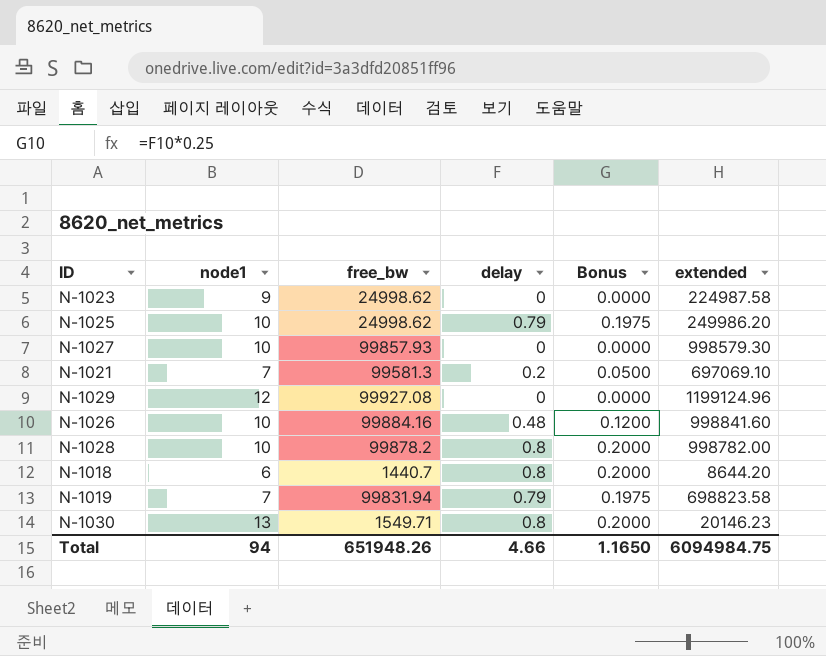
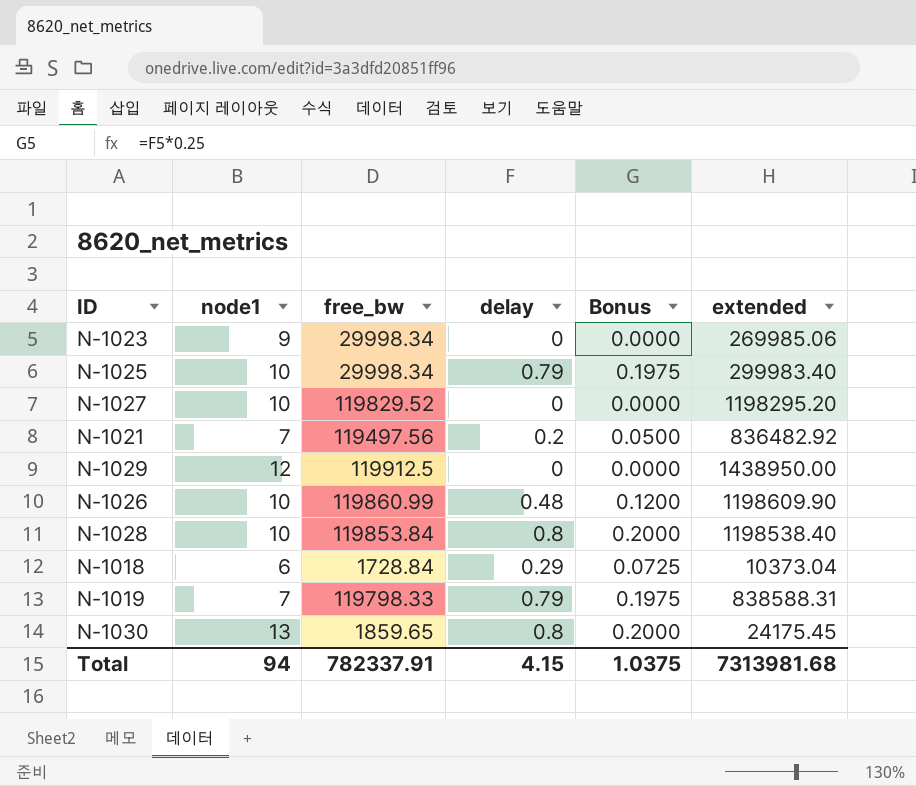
N-1023 | free_bw: 24998.62 -> 29998.34
N-1023 | extended: 224987.58 -> 269985.06
N-1025 | free_bw: 24998.62 -> 29998.34
N-1025 | extended: 249986.20 -> 299983.40
N-1027 | free_bw: 99857.93 -> 119829.52
N-1027 | extended: 998579.30 -> 1198295.20
N-1021 | free_bw: 99581.3 -> 119497.56
N-1021 | extended: 697069.10 -> 836482.92
N-1029 | free_bw: 99927.08 -> 119912.5
N-1029 | extended: 1199124.96 -> 1438950.00
N-1026 | free_bw: 99884.16 -> 119860.99
N-1026 | extended: 998841.60 -> 1198609.90
N-1028 | free_bw: 99878.2 -> 119853.84
N-1028 | extended: 998782.00 -> 1198538.40
N-1018 | free_bw: 1440.7 -> 1728.84
N-1018 | delay: 0.8 -> 0.29
N-1018 | Bonus: 0.2000 -> 0.0725
N-1018 | extended: 8644.20 -> 10373.04
N-1019 | free_bw: 99831.94 -> 119798.33
N-1019 | extended: 698823.58 -> 838588.31
N-1030 | free_bw: 1549.71 -> 1859.65
N-1030 | extended: 20146.23 -> 24175.45
Total | free_bw: 651948.26 -> 782337.91
Total | delay: 4.66 -> 4.15
Total | Bonus: 1.1650 -> 1.0375
Total | extended: 6094984.75 -> 7313981.68

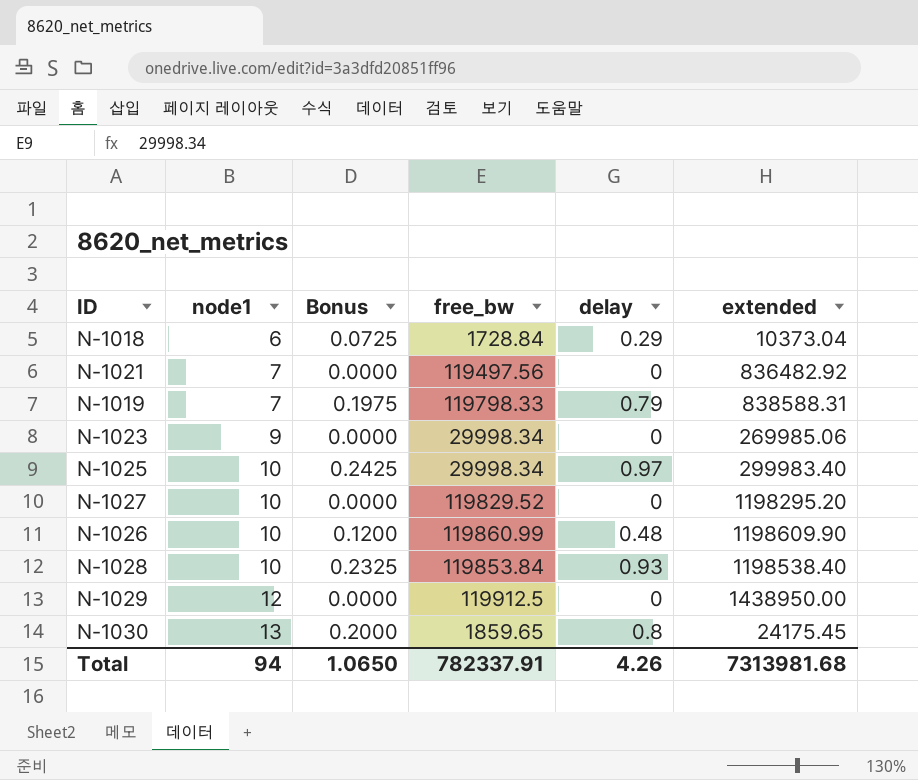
row order: none -> node1 ascending
column Bonus | position: 5 -> 3
N-1021 | Bonus: 0.0500 -> 0.0000
N-1021 | delay: 0.2 -> 0
N-1025 | Bonus: 0.1975 -> 0.2425
N-1025 | delay: 0.79 -> 0.97
N-1028 | Bonus: 0.2000 -> 0.2325
N-1028 | delay: 0.8 -> 0.93
Total | Bonus: 1.0375 -> 1.0650
Total | delay: 4.15 -> 4.26

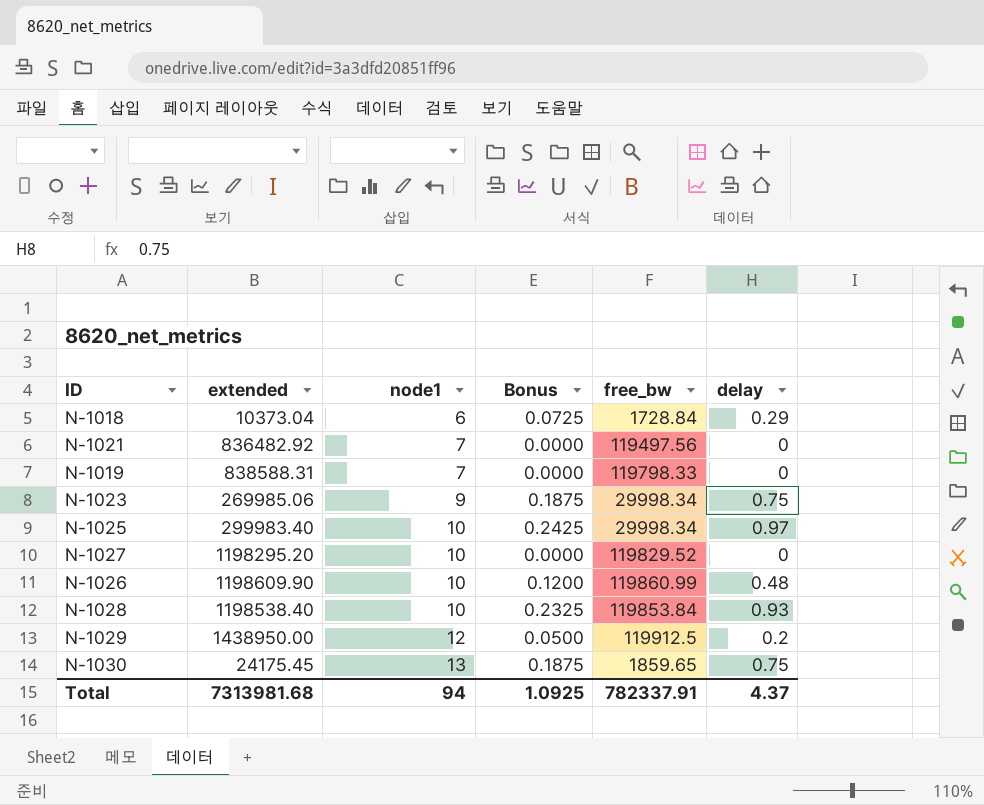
column extended | position: 6 -> 2
N-1019 | Bonus: 0.1975 -> 0.0000
N-1019 | delay: 0.79 -> 0
N-1023 | Bonus: 0.0000 -> 0.1875
N-1023 | delay: 0 -> 0.75
N-1029 | Bonus: 0.0000 -> 0.0500
N-1029 | delay: 0 -> 0.2
N-1030 | Bonus: 0.2000 -> 0.1875
N-1030 | delay: 0.8 -> 0.75
Total | Bonus: 1.0650 -> 1.0925
Total | delay: 4.26 -> 4.37

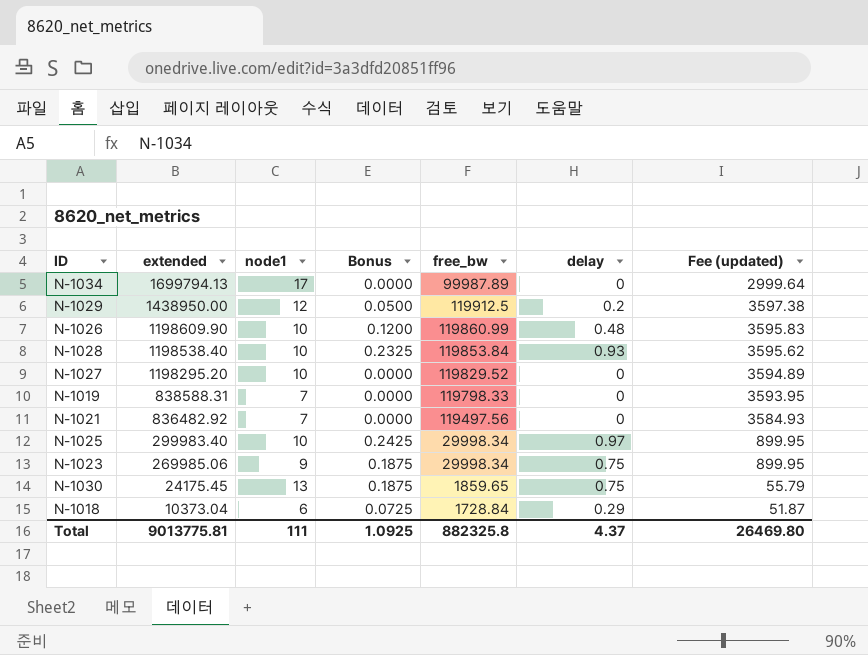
row order: node1 ascending -> extended descending
column Fee (updated) | formula: none -> [free_bw] * 0.03
row N-1034: none -> 1699794.13 | 17 | 0.0000 | 99987.89 | 0 | 2999.64
Total | extended: 7313981.68 -> 9013775.81
Total | node1: 94 -> 111
Total | free_bw: 782337.91 -> 882325.8

